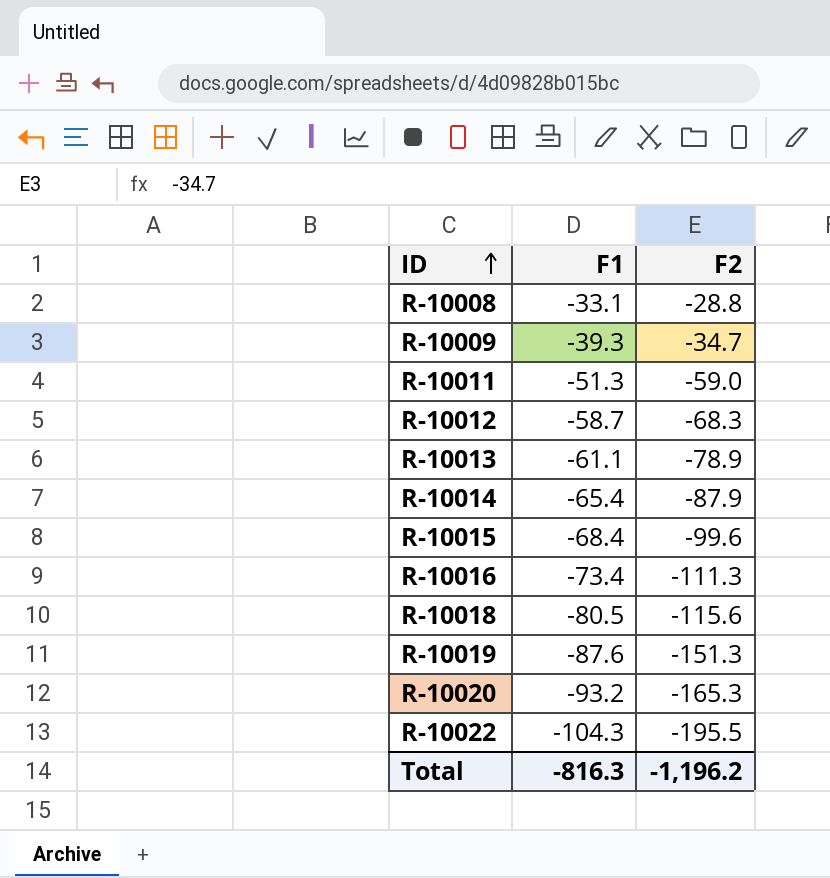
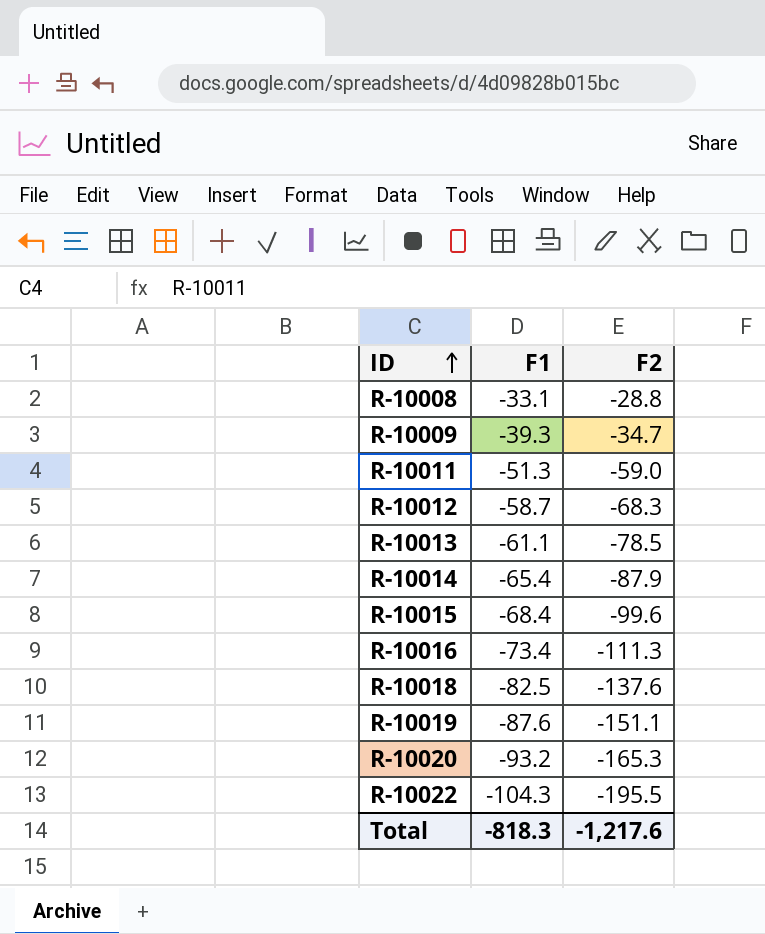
R-10013 | F2: -78.9 -> -78.5
R-10018 | F1: -80.5 -> -82.5
R-10018 | F2: -115.6 -> -137.6
R-10019 | F2: -151.3 -> -151.1
Total | F1: -816.3 -> -818.3
Total | F2: -1,196.2 -> -1,217.6

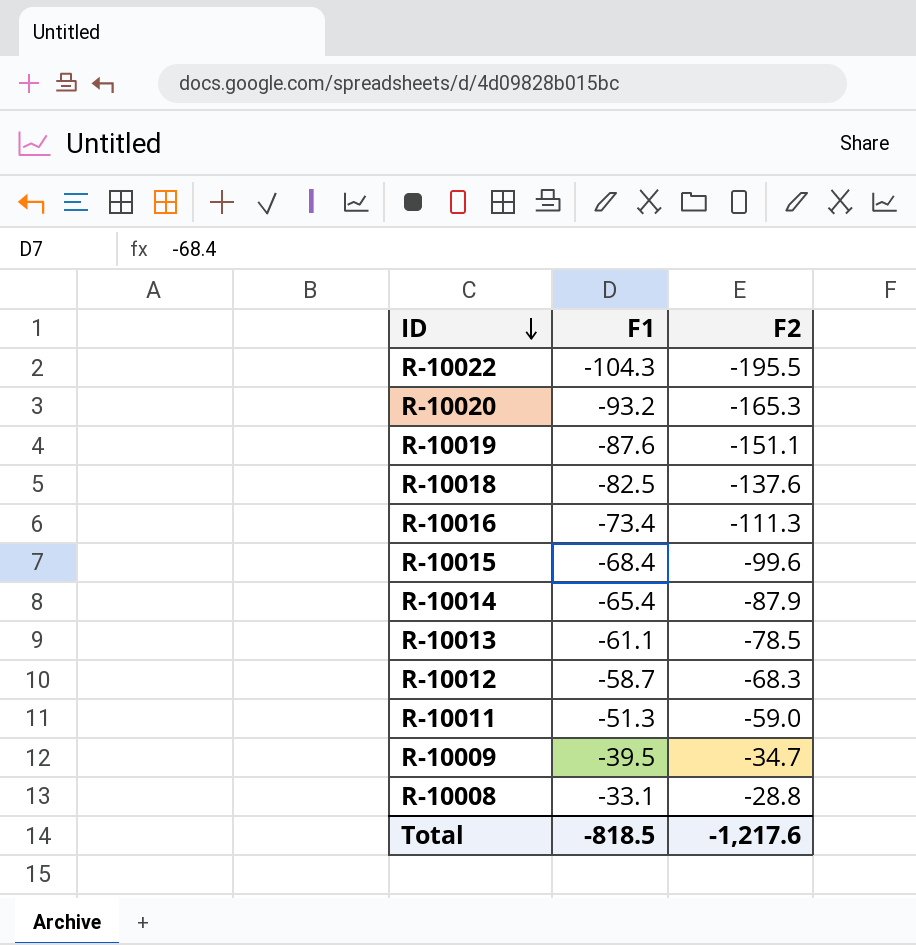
row order: ID ascending -> ID descending
R-10009 | F1: -39.3 -> -39.5
Total | F1: -818.3 -> -818.5

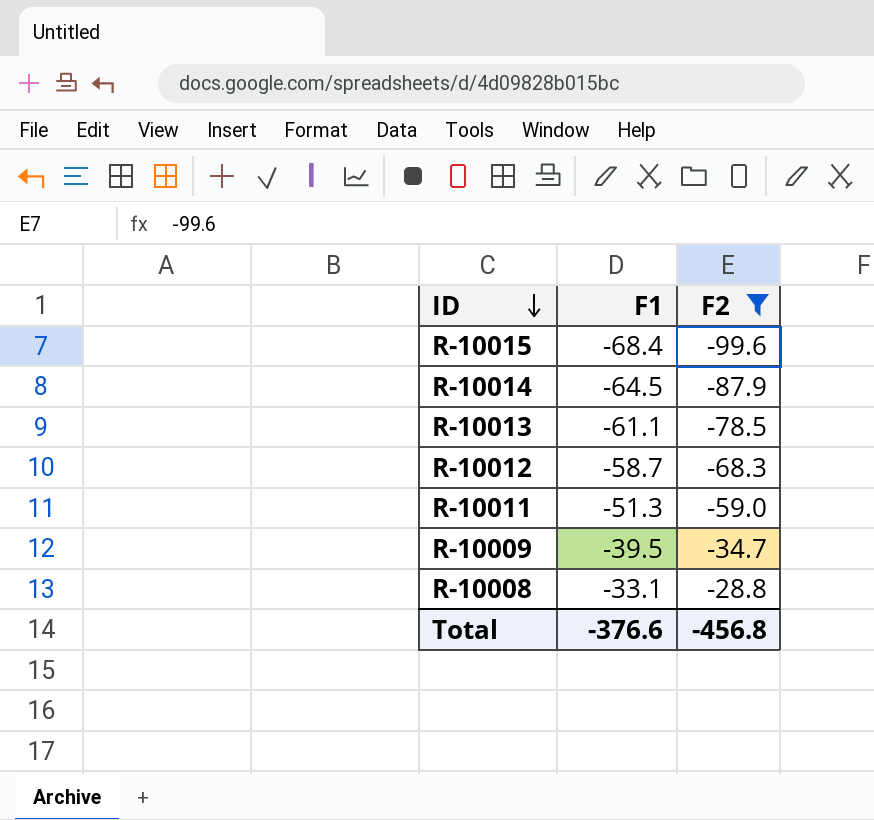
filter: none -> F2 >= -99.6
R-10014 | F1: -65.4 -> -64.5
Total | F1: -818.5 -> -376.6
Total | F2: -1,217.6 -> -456.8

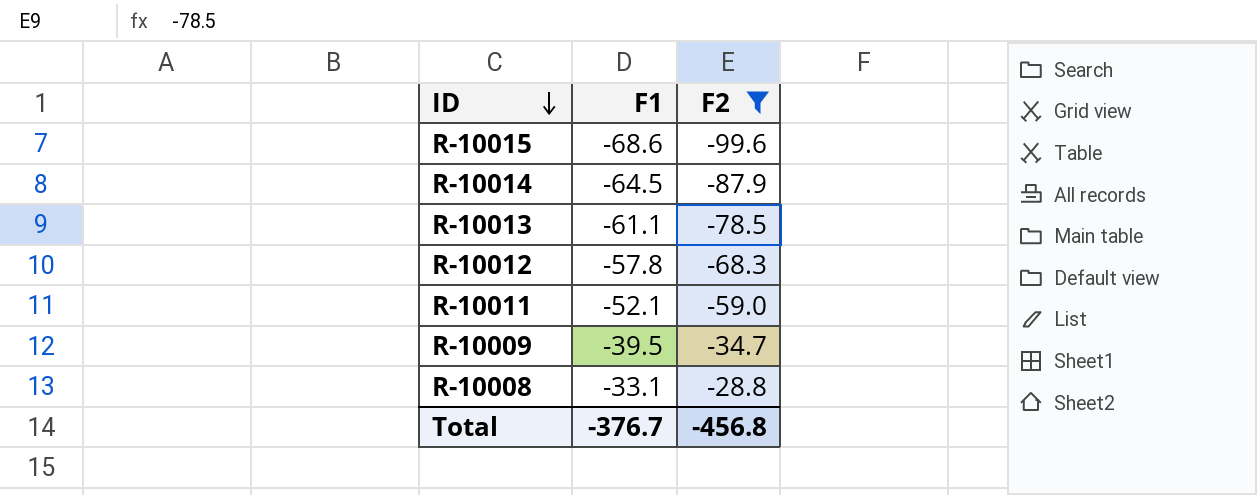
R-10015 | F1: -68.4 -> -68.6
R-10012 | F1: -58.7 -> -57.8
R-10011 | F1: -51.3 -> -52.1
Total | F1: -376.6 -> -376.7

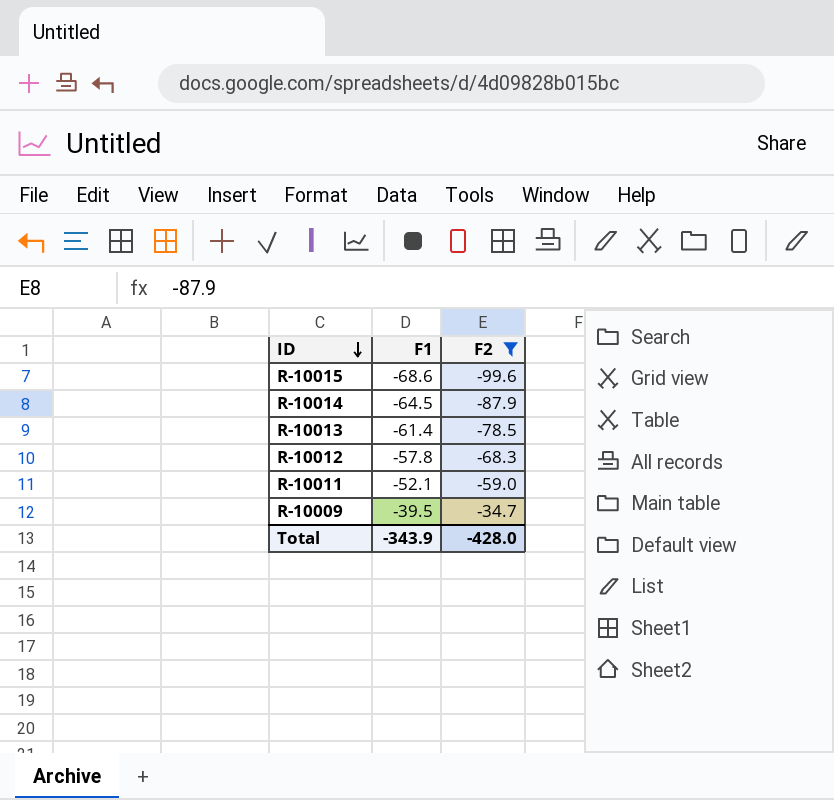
row R-10008: -33.1 | -28.8 -> none
R-10013 | F1: -61.1 -> -61.4
Total | F1: -376.7 -> -343.9
Total | F2: -456.8 -> -428.0

